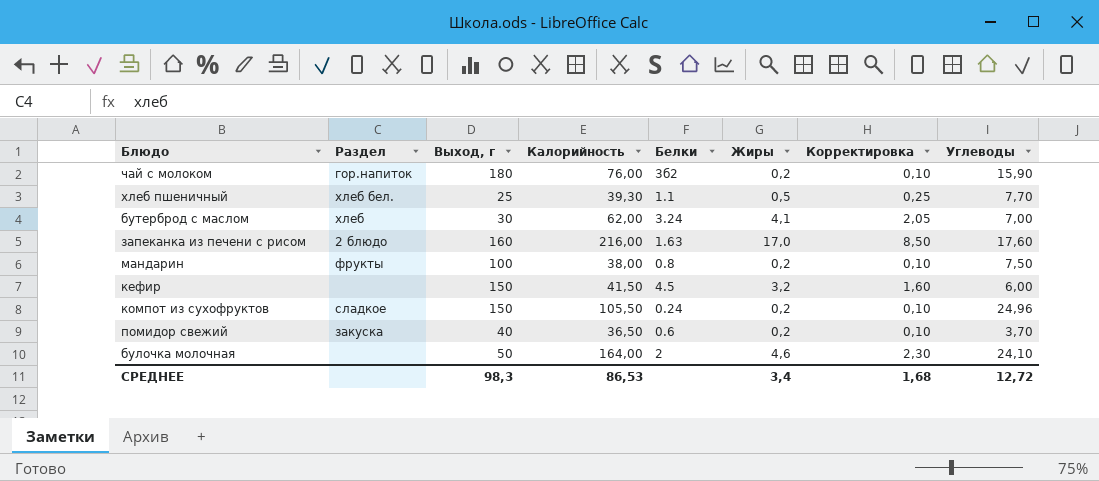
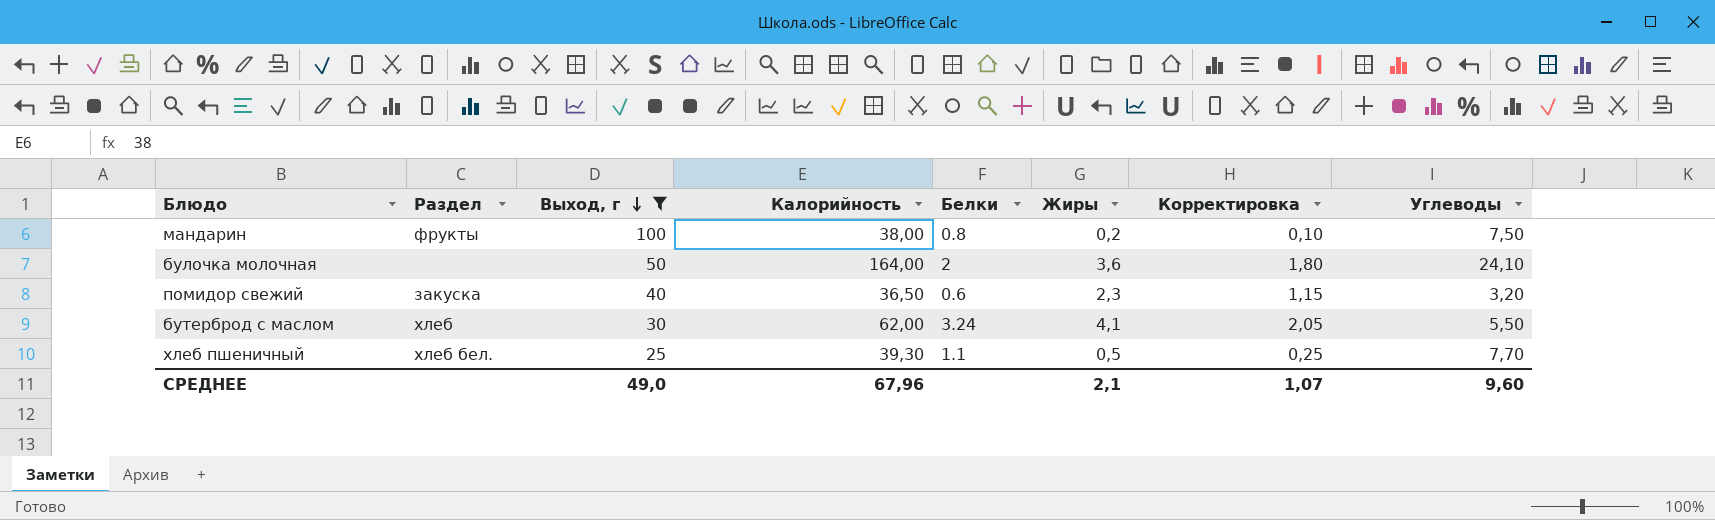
filter: none -> Выход, г <= 100
row order: none -> Выход, г descending
булочка молочная | Жиры: 4,6 -> 3,6
булочка молочная | Корректировка: 2,30 -> 1,80
помидор свежий | Жиры: 0,2 -> 2,3
помидор свежий | Корректировка: 0,10 -> 1,15
помидор свежий | Углеводы: 3,70 -> 3,20
бутерброд с маслом | Углеводы: 7,00 -> 5,50
СРЕДНЕЕ | Выход, г: 98,3 -> 49,0
СРЕДНЕЕ | Калорийность: 86,53 -> 67,96
СРЕДНЕЕ | Жиры: 3,4 -> 2,1
СРЕДНЕЕ | Корректировка: 1,68 -> 1,07
СРЕДНЕЕ | Углеводы: 12,72 -> 9,60

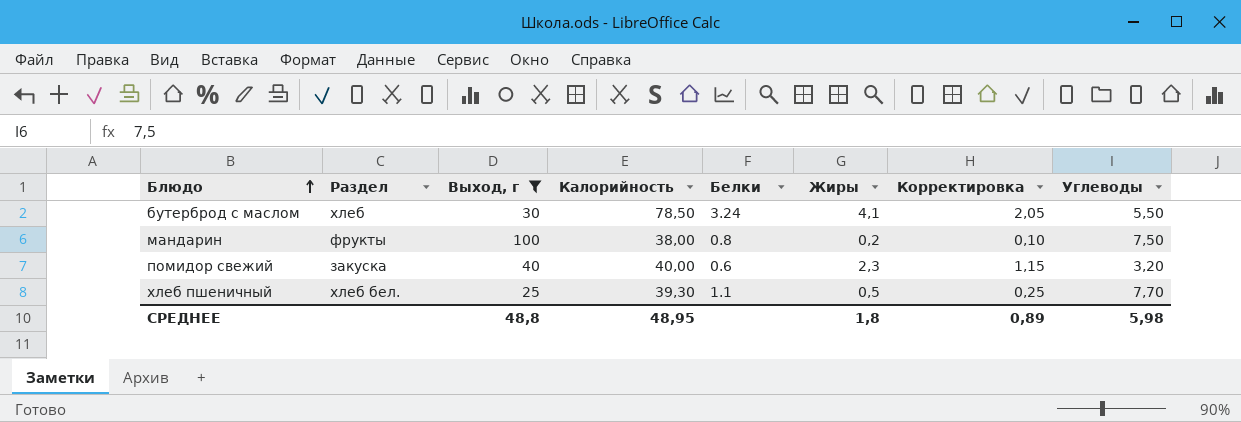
row order: Выход, г descending -> Блюдо ascending
row булочка молочная: none | 50 | 164,00 | 2 | 3,6 | 1,80 | 24,10 -> none
бутерброд с маслом | Калорийность: 62,00 -> 78,50
помидор свежий | Калорийность: 36,50 -> 40,00
СРЕДНЕЕ | Выход, г: 49,0 -> 48,8
СРЕДНЕЕ | Калорийность: 67,96 -> 48,95
СРЕДНЕЕ | Жиры: 2,1 -> 1,8
СРЕДНЕЕ | Корректировка: 1,07 -> 0,89
СРЕДНЕЕ | Углеводы: 9,60 -> 5,98

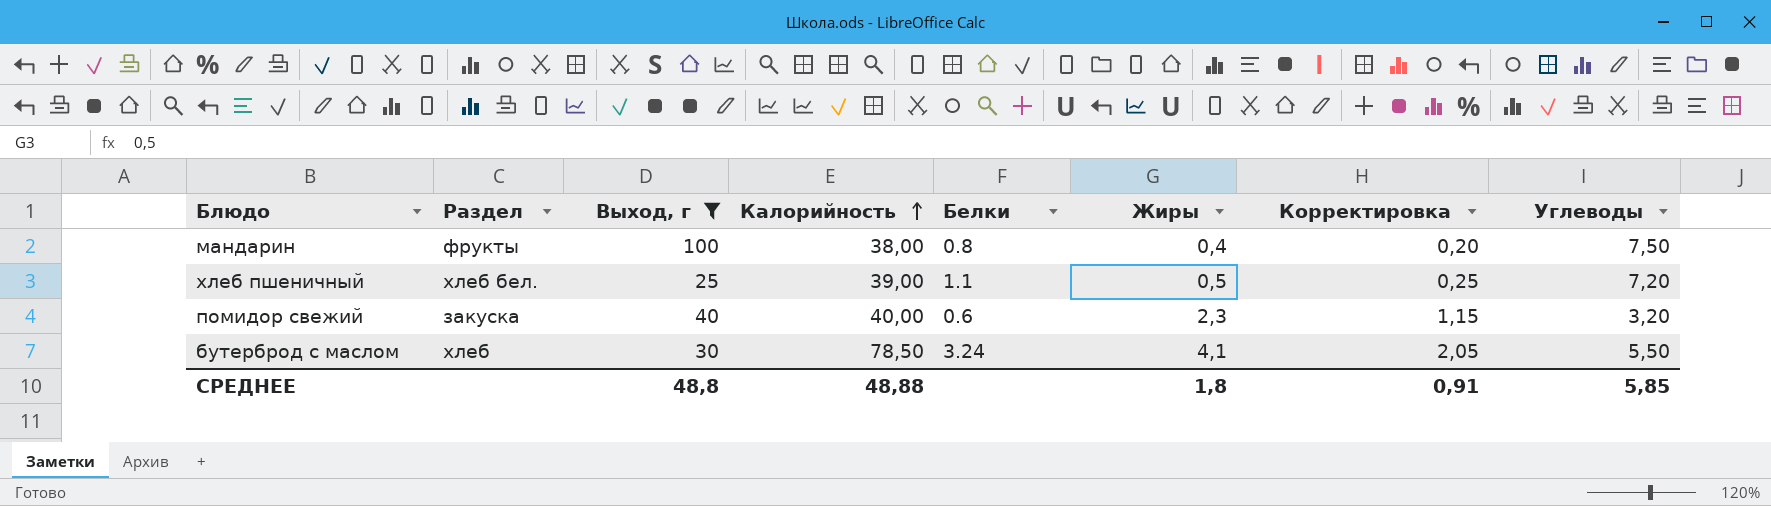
row order: Блюдо ascending -> Калорийность ascending
мандарин | Жиры: 0,2 -> 0,4
мандарин | Корректировка: 0,10 -> 0,20
хлеб пшеничный | Калорийность: 39,30 -> 39,00
хлеб пшеничный | Углеводы: 7,70 -> 7,20
СРЕДНЕЕ | Калорийность: 48,95 -> 48,88
СРЕДНЕЕ | Корректировка: 0,89 -> 0,91
СРЕДНЕЕ | Углеводы: 5,98 -> 5,85

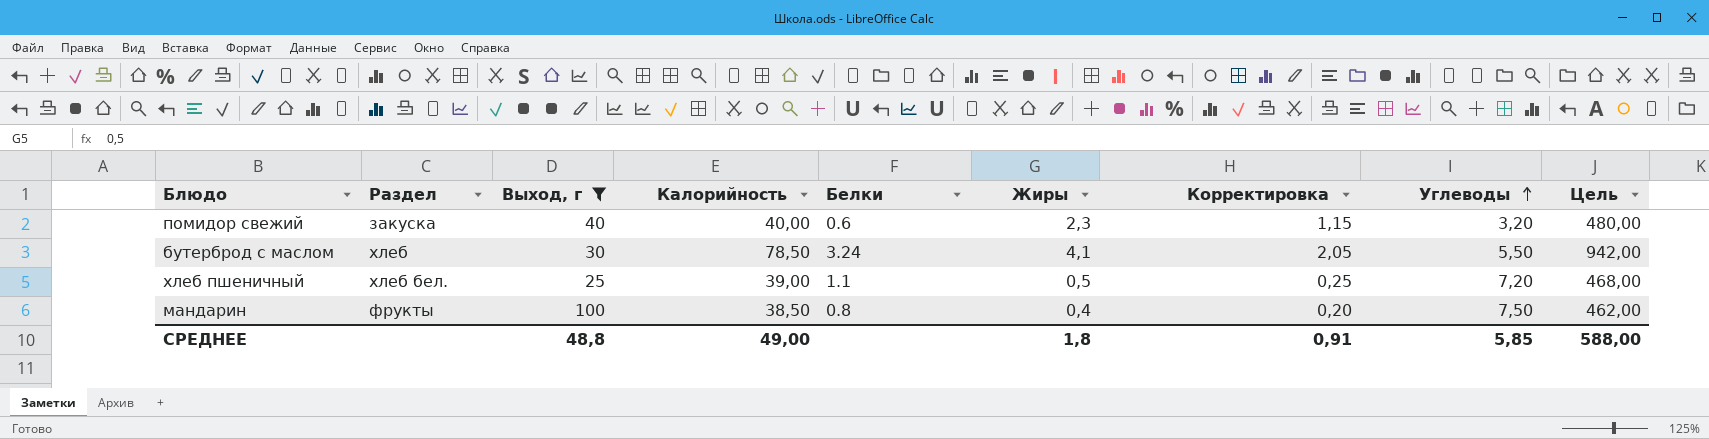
row order: Калорийность ascending -> Углеводы ascending
column Цель | formula: none -> [Калорийность] * 12
мандарин | Калорийность: 38,00 -> 38,50
СРЕДНЕЕ | Калорийность: 48,88 -> 49,00

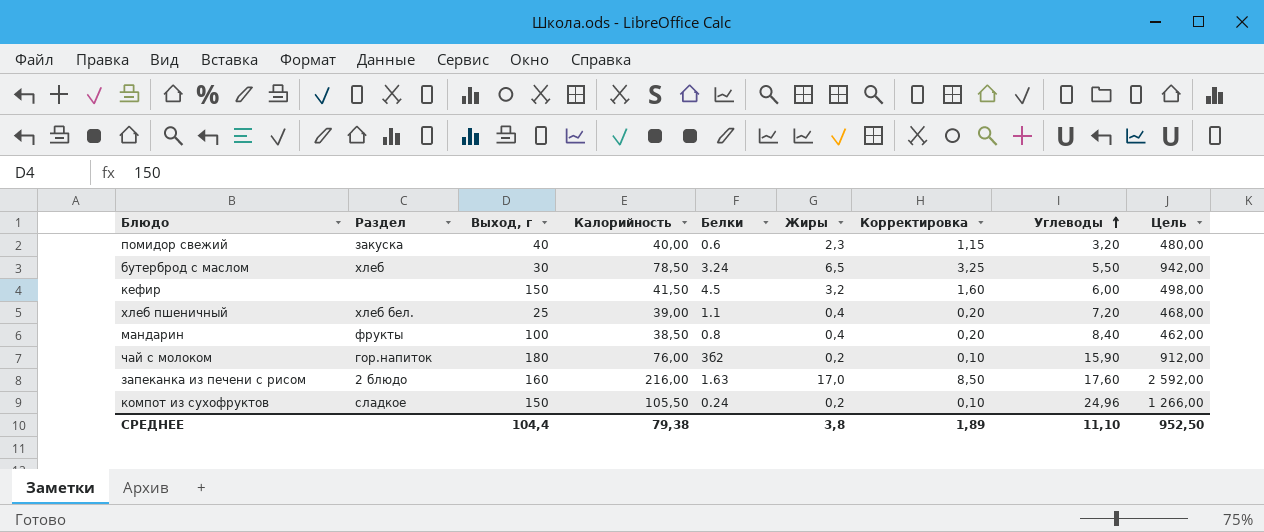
filter: Выход, г <= 100 -> none
бутерброд с маслом | Жиры: 4,1 -> 6,5
бутерброд с маслом | Корректировка: 2,05 -> 3,25
хлеб пшеничный | Жиры: 0,5 -> 0,4
хлеб пшеничный | Корректировка: 0,25 -> 0,20
мандарин | Углеводы: 7,50 -> 8,40
СРЕДНЕЕ | Выход, г: 48,8 -> 104,4
СРЕДНЕЕ | Калорийность: 49,00 -> 79,38
СРЕДНЕЕ | Жиры: 1,8 -> 3,8
СРЕДНЕЕ | Корректировка: 0,91 -> 1,89
СРЕДНЕЕ | Углеводы: 5,85 -> 11,10
СРЕДНЕЕ | Цель: 588,00 -> 952,50

